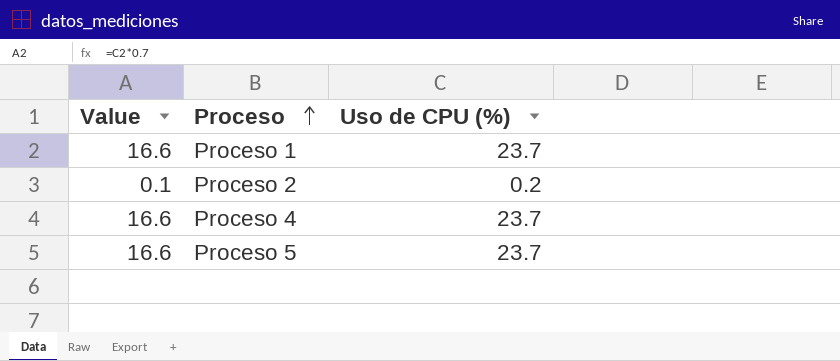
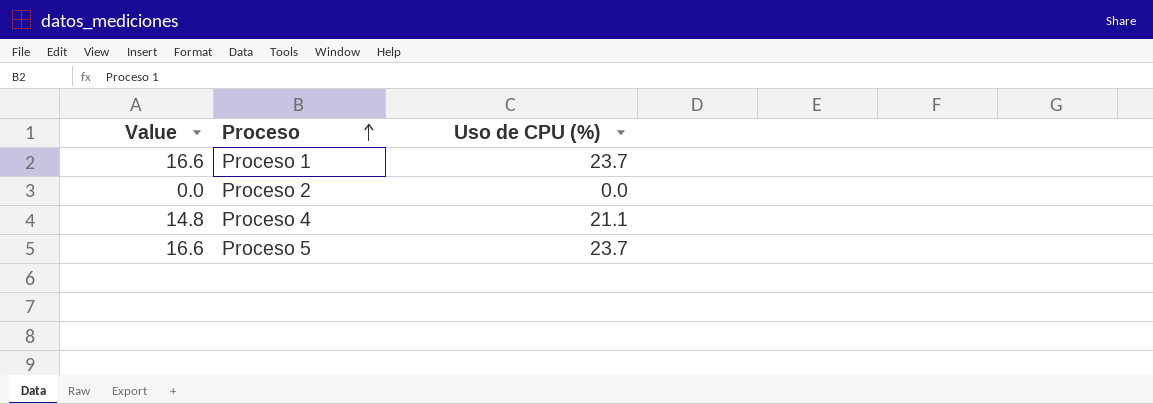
Proceso 2 | Value: 0.1 -> 0.0
Proceso 2 | Uso de CPU (%): 0.2 -> 0.0
Proceso 4 | Value: 16.6 -> 14.8
Proceso 4 | Uso de CPU (%): 23.7 -> 21.1

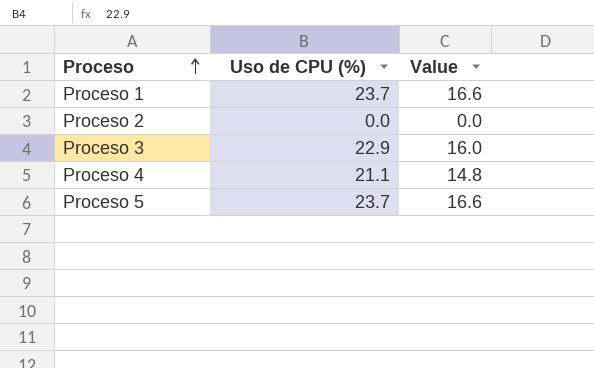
column Value | position: 1 -> 3
row Proceso 3: none -> 22.9 | 16.0

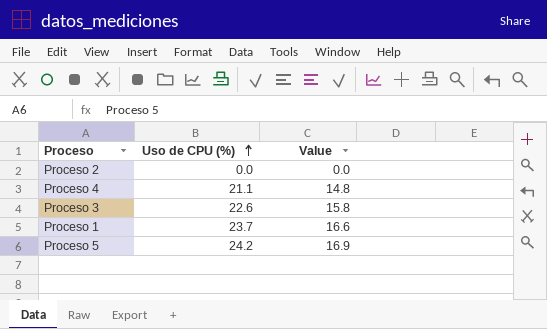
row order: Proceso ascending -> Uso de CPU (%) ascending
Proceso 3 | Uso de CPU (%): 22.9 -> 22.6
Proceso 3 | Value: 16.0 -> 15.8
Proceso 5 | Uso de CPU (%): 23.7 -> 24.2
Proceso 5 | Value: 16.6 -> 16.9

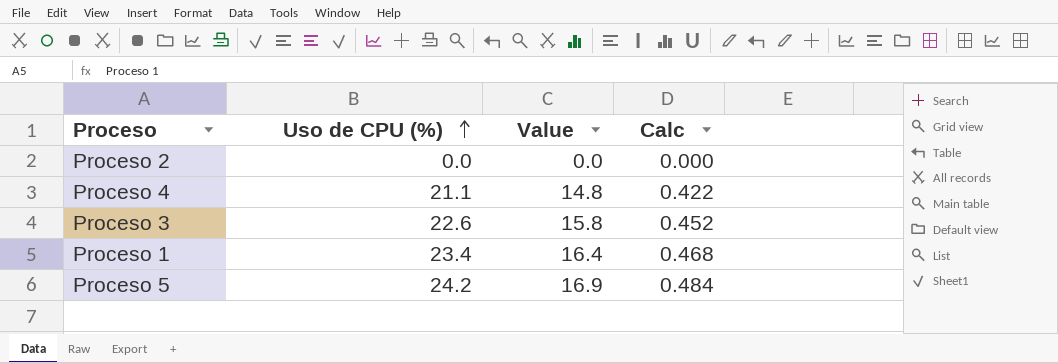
column Calc | formula: none -> [Uso de CPU (%)] * 0.02
Proceso 1 | Uso de CPU (%): 23.7 -> 23.4
Proceso 1 | Value: 16.6 -> 16.4

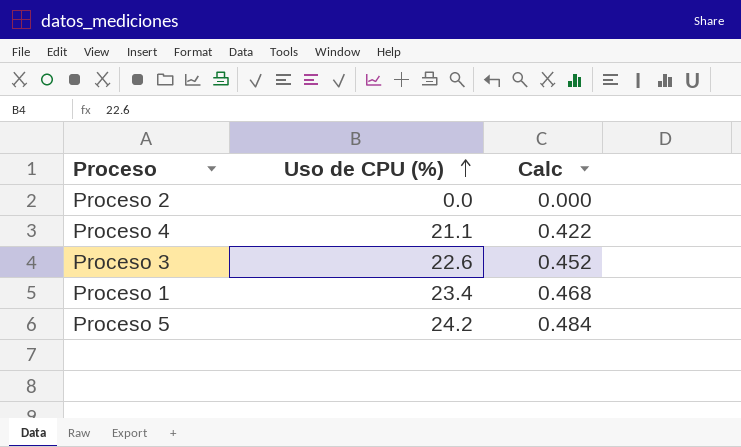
column Value | formula: [Uso de CPU (%)] * 0.7 -> none

